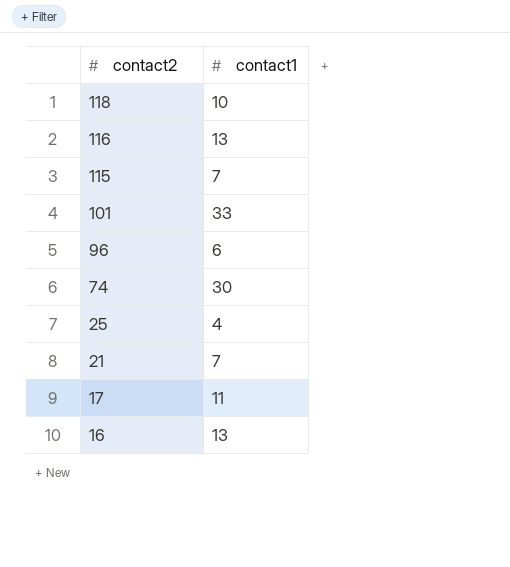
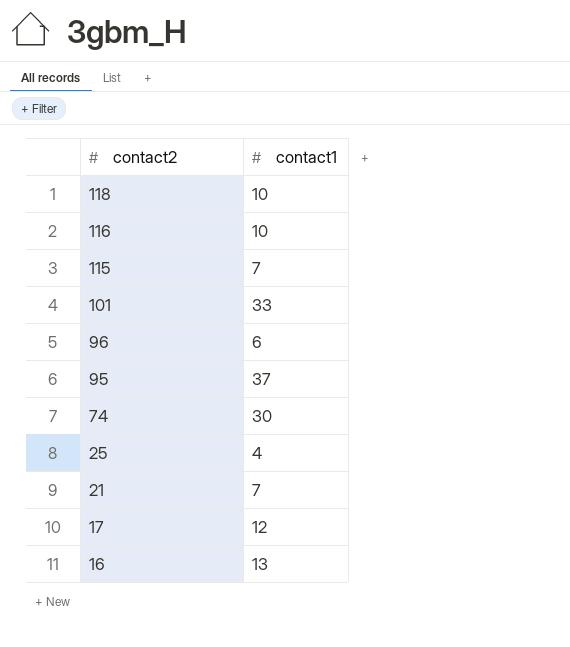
116 | contact1: 13 -> 10
row 95: none -> 37
17 | contact1: 11 -> 12

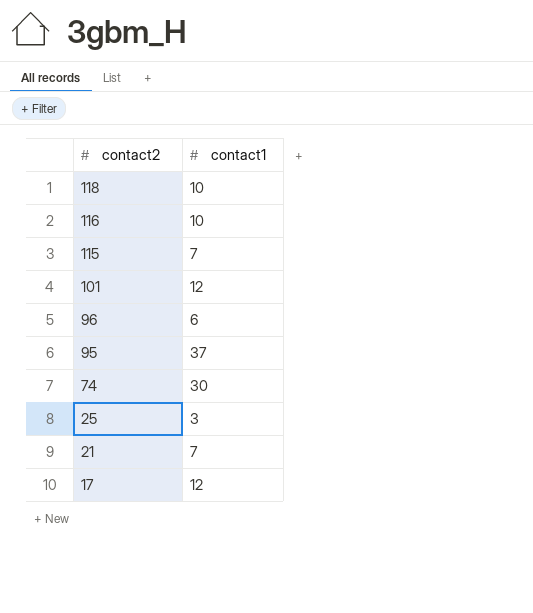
row 16: 13 -> none
101 | contact1: 33 -> 12
25 | contact1: 4 -> 3

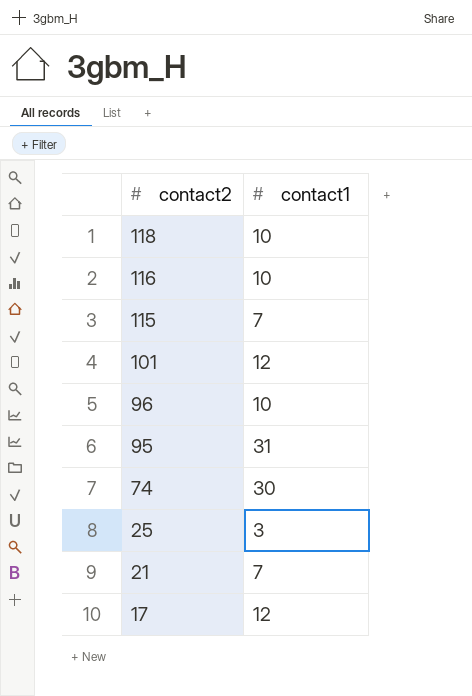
96 | contact1: 6 -> 10
95 | contact1: 37 -> 31

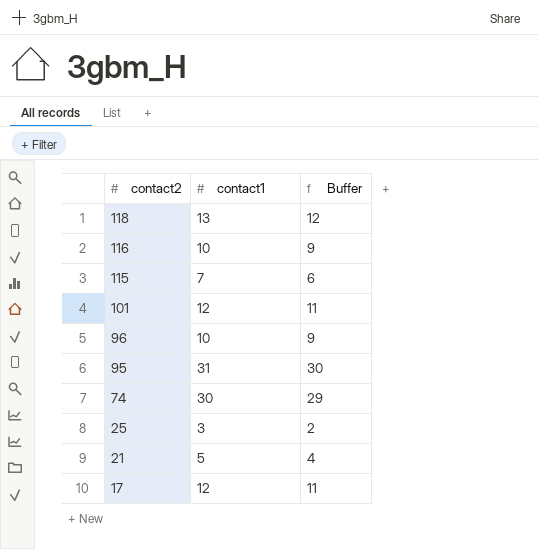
column Buffer | formula: none -> [contact1] - 1
118 | contact1: 10 -> 13
21 | contact1: 7 -> 5

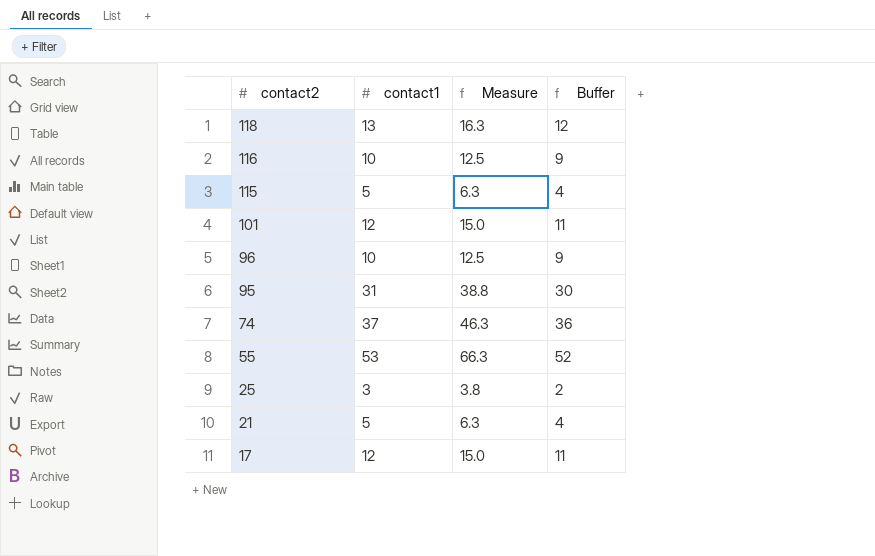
column Measure | formula: none -> [contact1] * 1.25
115 | contact1: 7 -> 5
115 | Buffer: 6 -> 4
74 | contact1: 30 -> 37
74 | Buffer: 29 -> 36
row 55: none -> 53 | 66.3 | 52

